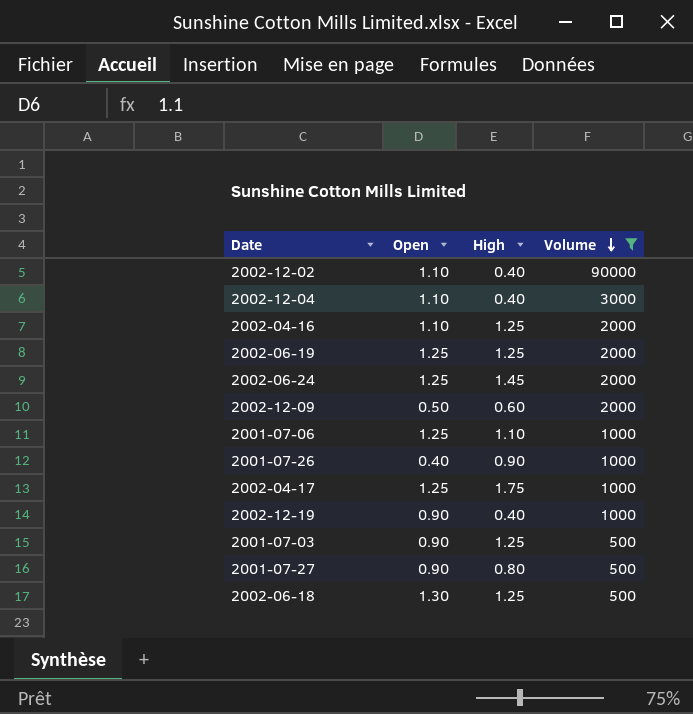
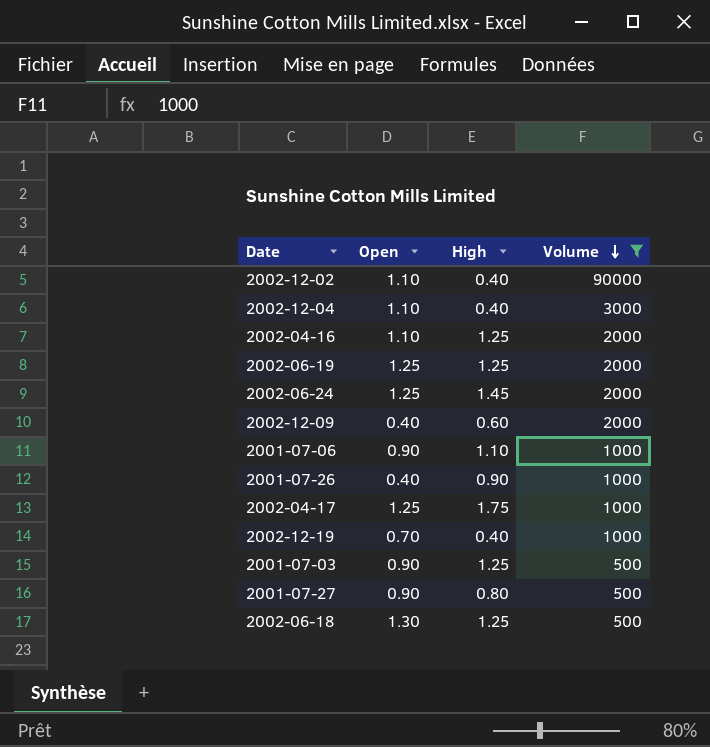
2002-12-09 | Open: 0.50 -> 0.40
2001-07-06 | Open: 1.25 -> 0.90
2002-12-19 | Open: 0.90 -> 0.70

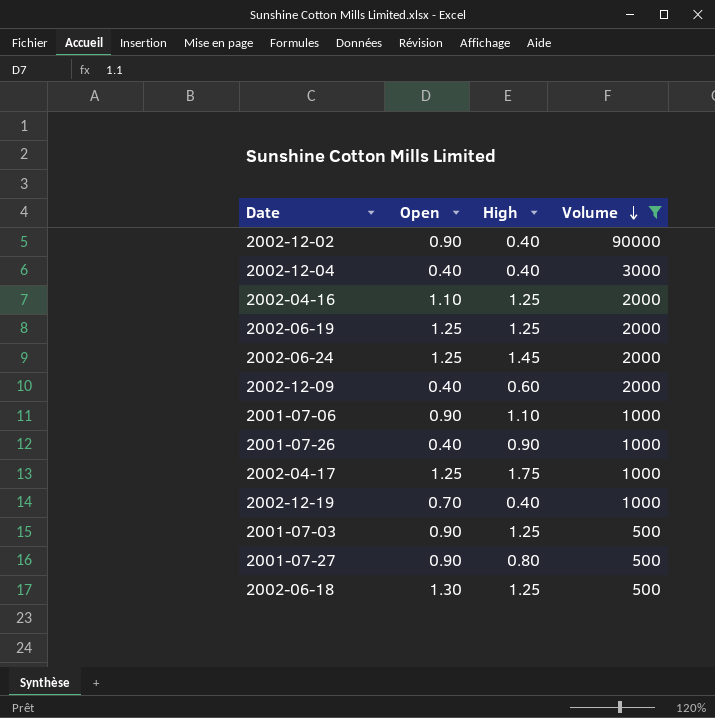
2002-12-02 | Open: 1.10 -> 0.90
2002-12-04 | Open: 1.10 -> 0.40

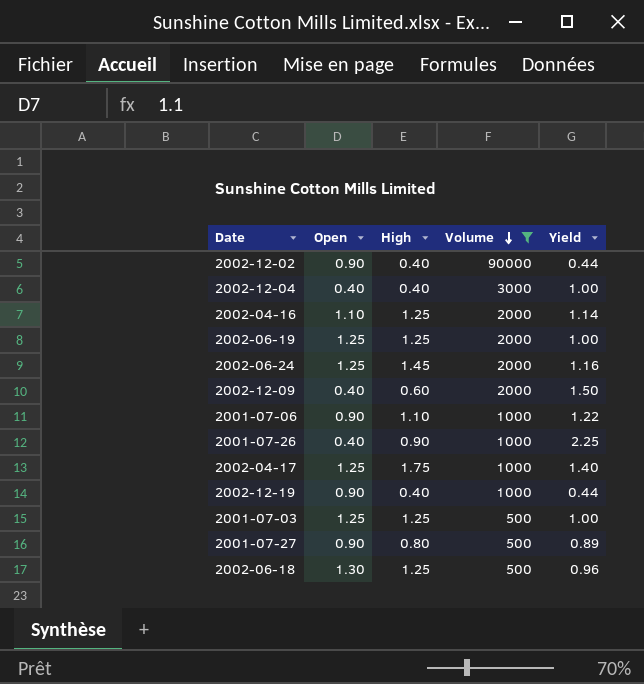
column Yield | formula: none -> [High] / [Open]
2002-12-19 | Open: 0.70 -> 0.90
2001-07-03 | Open: 0.90 -> 1.25

